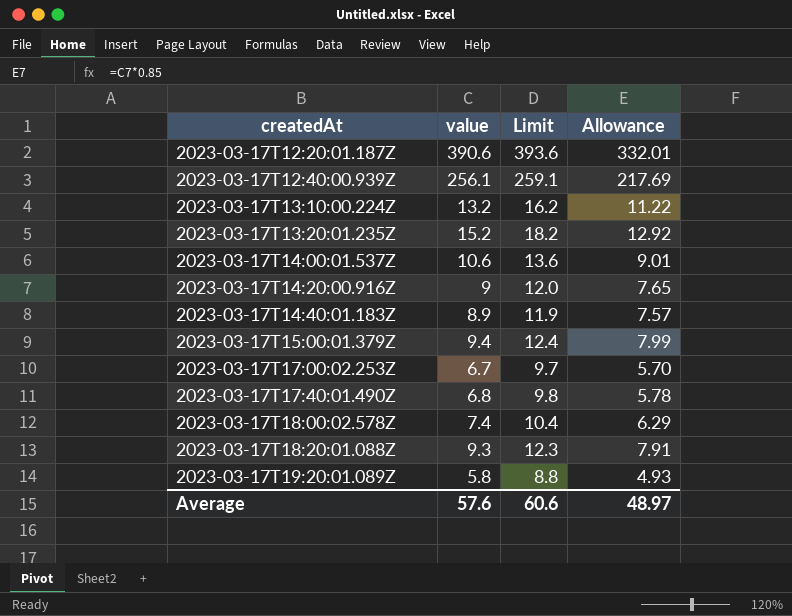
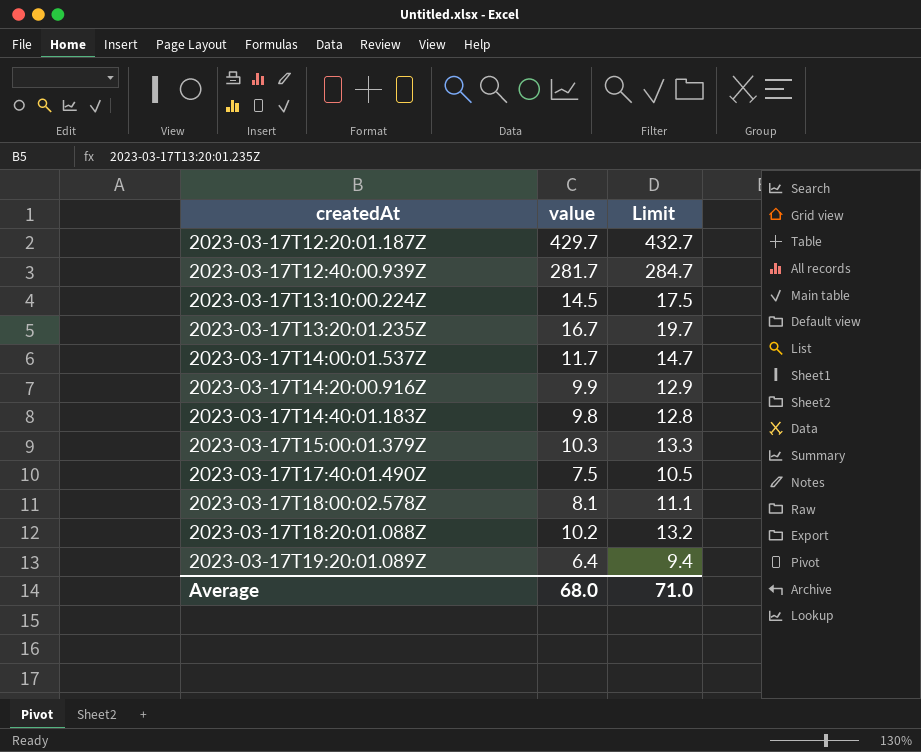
column Allowance | formula: [value] * 0.85 -> none
row 2023-03-17T17:00:02.253Z: 6.7 | 9.7 | 5.70 -> none
2023-03-17T12:20:01.187Z | value: 390.6 -> 429.7
2023-03-17T12:20:01.187Z | Limit: 393.6 -> 432.7
2023-03-17T12:40:00.939Z | value: 256.1 -> 281.7
2023-03-17T12:40:00.939Z | Limit: 259.1 -> 284.7
2023-03-17T13:10:00.224Z | value: 13.2 -> 14.5
2023-03-17T13:10:00.224Z | Limit: 16.2 -> 17.5
2023-03-17T13:20:01.235Z | value: 15.2 -> 16.7
2023-03-17T13:20:01.235Z | Limit: 18.2 -> 19.7
2023-03-17T14:00:01.537Z | value: 10.6 -> 11.7
2023-03-17T14:00:01.537Z | Limit: 13.6 -> 14.7
2023-03-17T14:20:00.916Z | value: 9 -> 9.9
2023-03-17T14:20:00.916Z | Limit: 12.0 -> 12.9
2023-03-17T14:40:01.183Z | value: 8.9 -> 9.8
2023-03-17T14:40:01.183Z | Limit: 11.9 -> 12.8
2023-03-17T15:00:01.379Z | value: 9.4 -> 10.3
2023-03-17T15:00:01.379Z | Limit: 12.4 -> 13.3
2023-03-17T17:40:01.490Z | value: 6.8 -> 7.5
2023-03-17T17:40:01.490Z | Limit: 9.8 -> 10.5
2023-03-17T18:00:02.578Z | value: 7.4 -> 8.1
2023-03-17T18:00:02.578Z | Limit: 10.4 -> 11.1
2023-03-17T18:20:01.088Z | value: 9.3 -> 10.2
2023-03-17T18:20:01.088Z | Limit: 12.3 -> 13.2
2023-03-17T19:20:01.089Z | value: 5.8 -> 6.4
2023-03-17T19:20:01.089Z | Limit: 8.8 -> 9.4
Average | value: 57.6 -> 68.0
Average | Limit: 60.6 -> 71.0

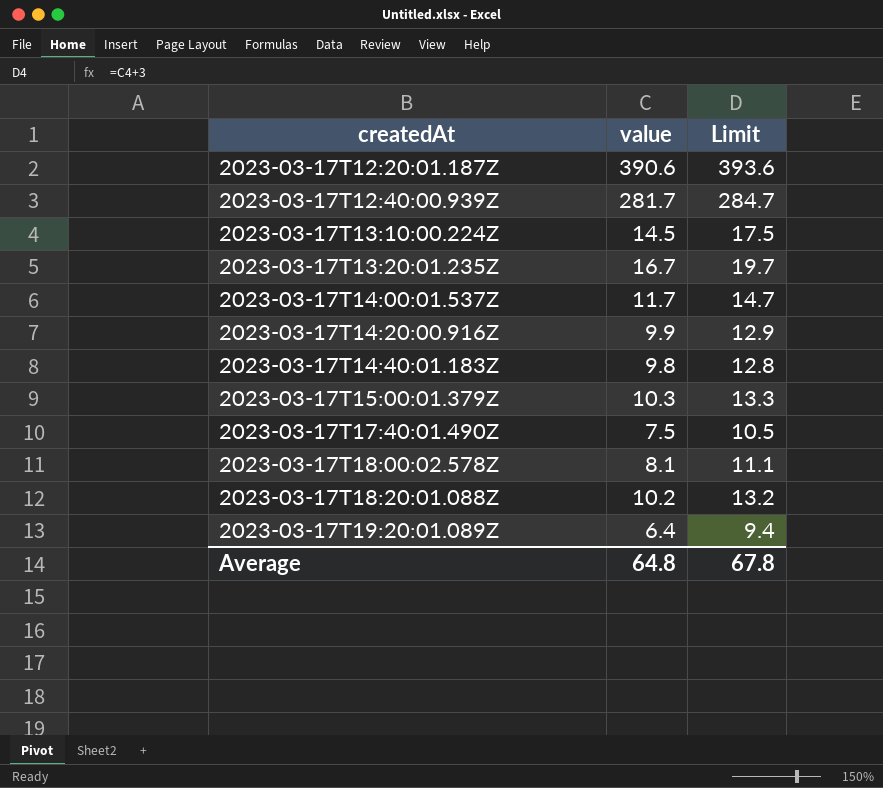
2023-03-17T12:20:01.187Z | value: 429.7 -> 390.6
2023-03-17T12:20:01.187Z | Limit: 432.7 -> 393.6
Average | value: 68.0 -> 64.8
Average | Limit: 71.0 -> 67.8

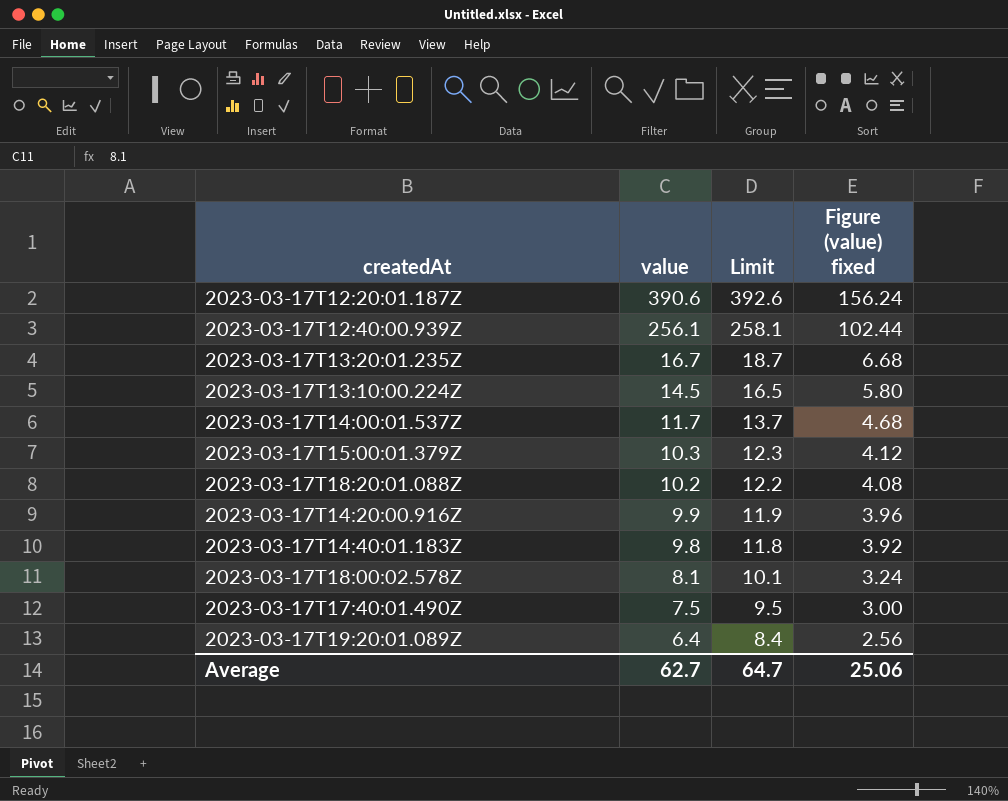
row order: createdAt ascending -> value descending
column Limit | formula: [value] + 3 -> [value] + 2
column Figure (value) fixed | formula: none -> [value] * 0.4
2023-03-17T12:40:00.939Z | value: 281.7 -> 256.1
Average | value: 64.8 -> 62.7
Average | Limit: 67.8 -> 64.7

